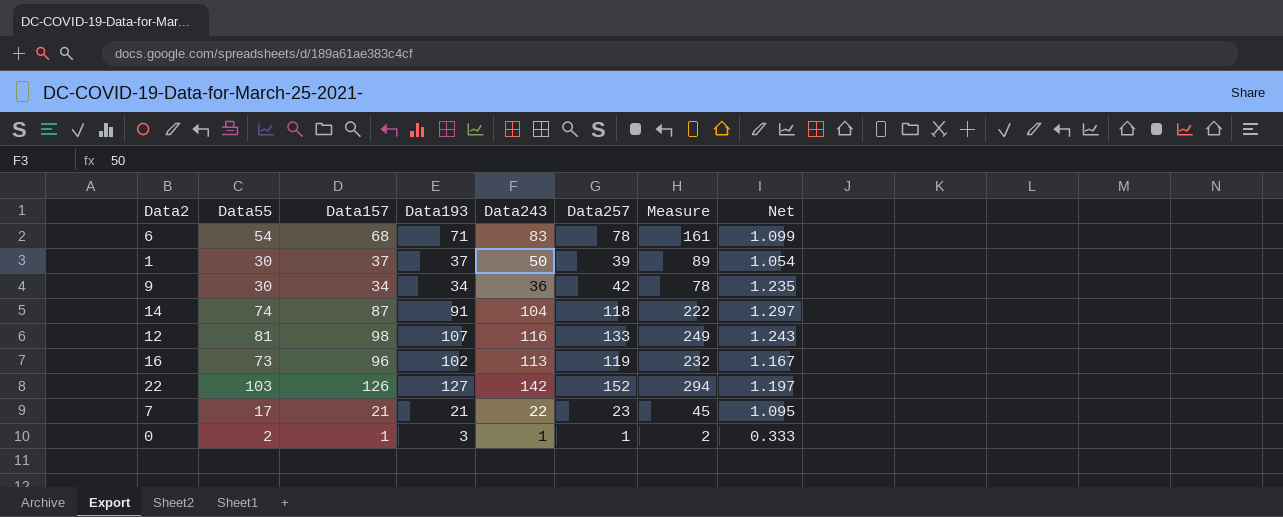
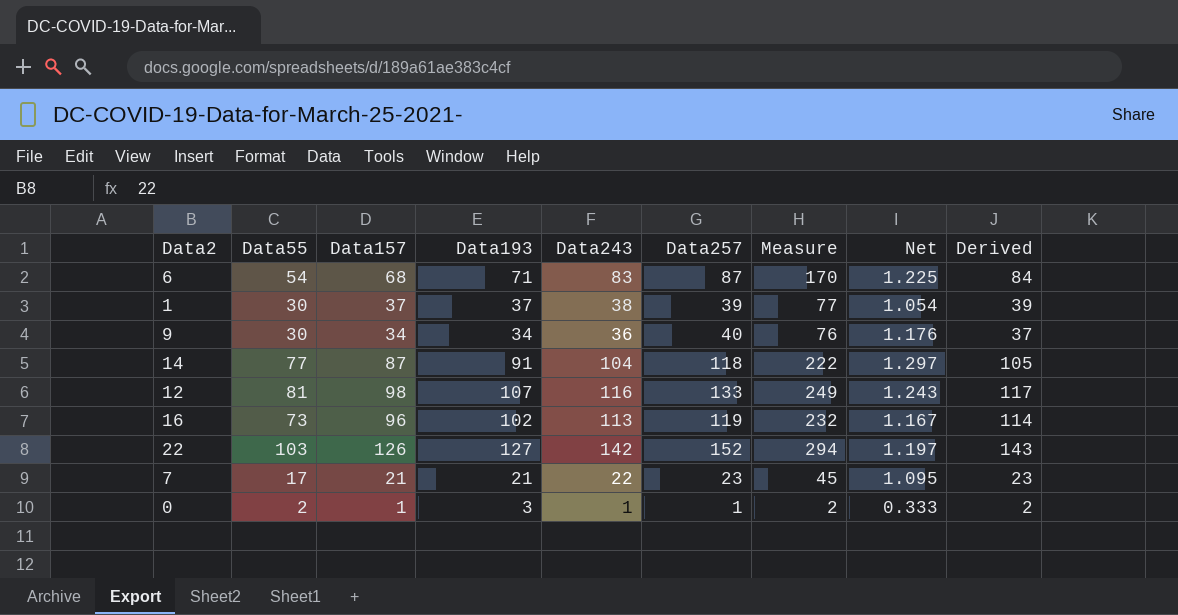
column Derived | formula: none -> [Data243] + 1
6 | Data257: 78 -> 87
6 | Measure: 161 -> 170
6 | Net: 1.099 -> 1.225
1 | Data243: 50 -> 38
1 | Measure: 89 -> 77
9 | Data257: 42 -> 40
9 | Measure: 78 -> 76
9 | Net: 1.235 -> 1.176
14 | Data55: 74 -> 77

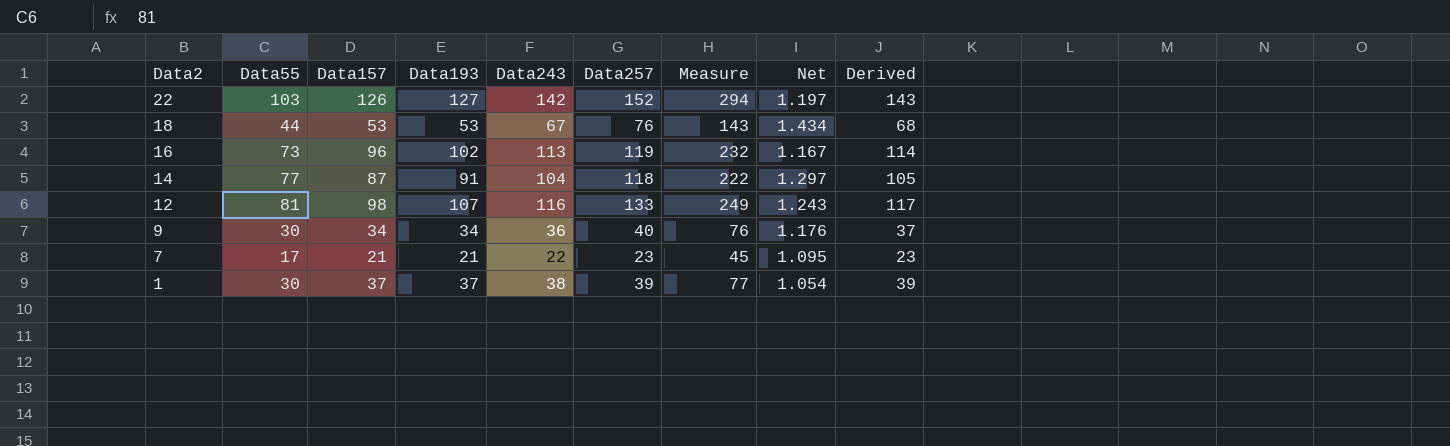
row order: none -> Data2 descending
row 6: 54 | 68 | 71 | 83 | 87 | 170 | 1.225 | 84 -> none
row 0: 2 | 1 | 3 | 1 | 1 | 2 | 0.333 | 2 -> none
row 18: none -> 44 | 53 | 53 | 67 | 76 | 143 | 1.434 | 68

